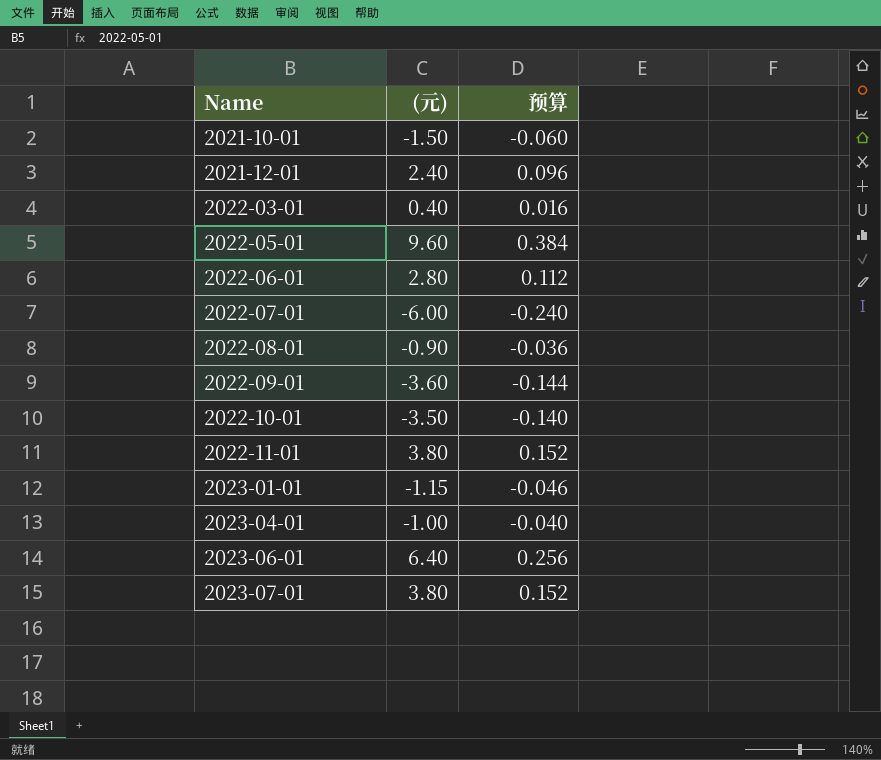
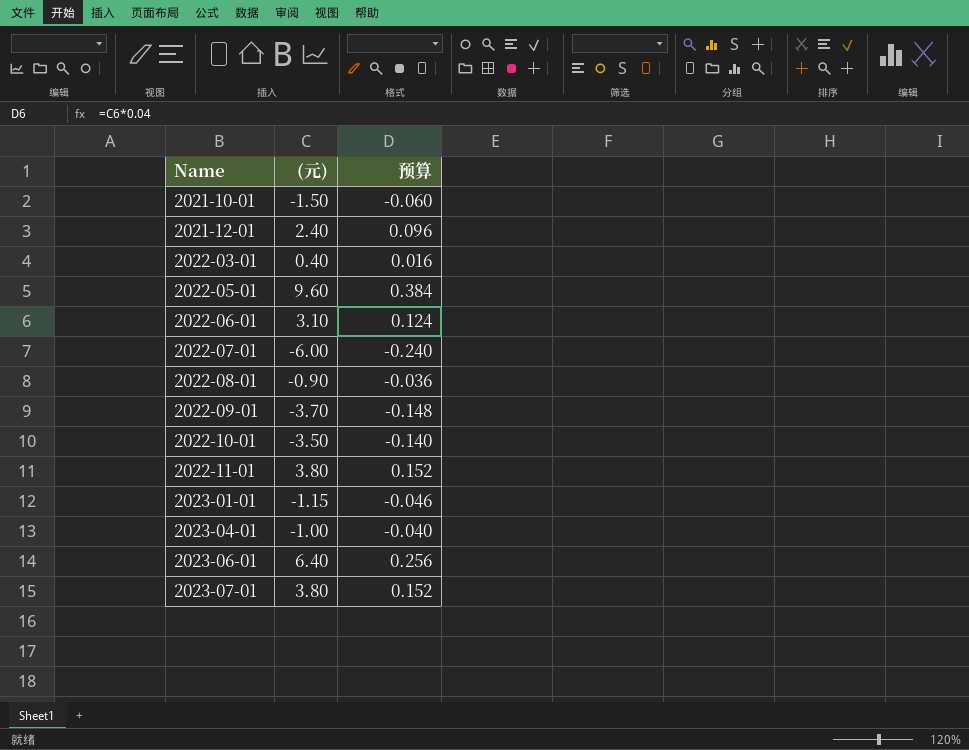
2022-06-01 | (元): 2.80 -> 3.10
2022-06-01 | 预算: 0.112 -> 0.124
2022-09-01 | (元): -3.60 -> -3.70
2022-09-01 | 预算: -0.144 -> -0.148

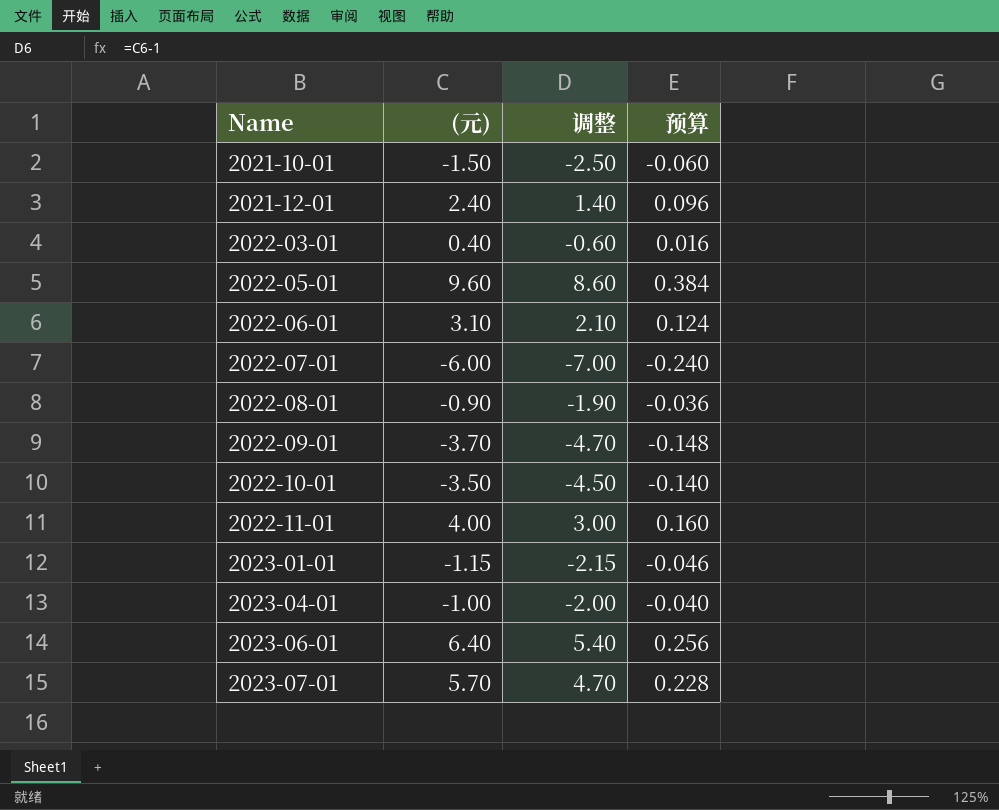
column 调整 | formula: none -> [(元)] - 1
2022-11-01 | (元): 3.80 -> 4.00
2022-11-01 | 预算: 0.152 -> 0.160
2023-07-01 | (元): 3.80 -> 5.70
2023-07-01 | 预算: 0.152 -> 0.228

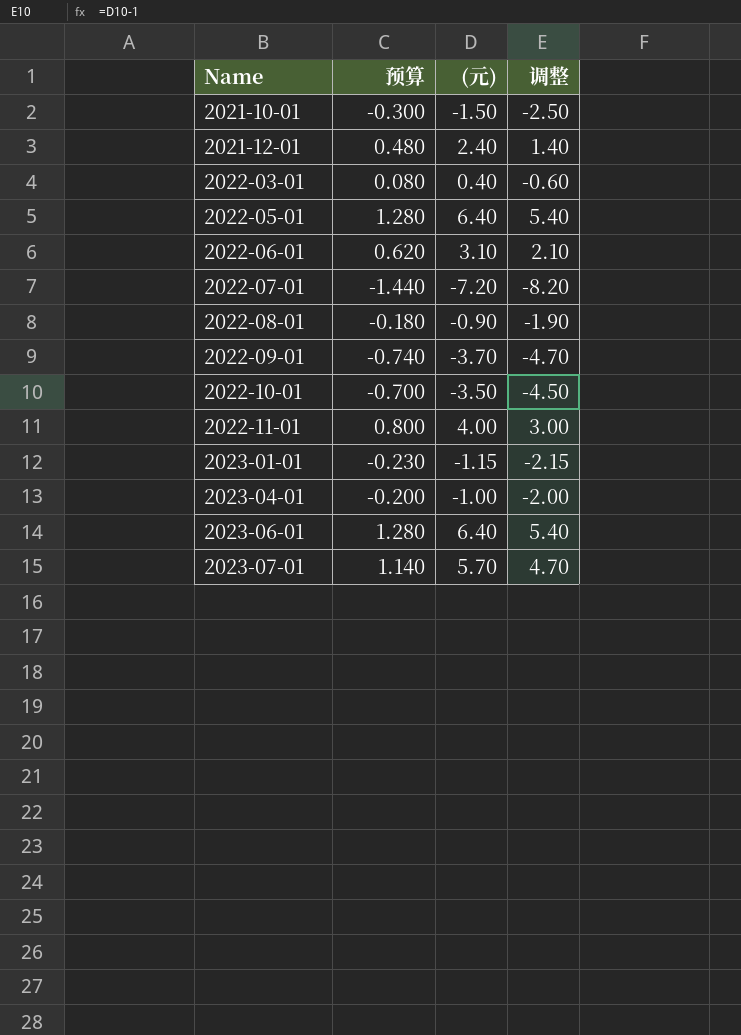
column 预算 | formula: [(元)] * 0.04 -> [(元)] * 0.2
column 预算 | position: 4 -> 2
2022-05-01 | (元): 9.60 -> 6.40
2022-05-01 | 调整: 8.60 -> 5.40
2022-07-01 | (元): -6.00 -> -7.20
2022-07-01 | 调整: -7.00 -> -8.20

